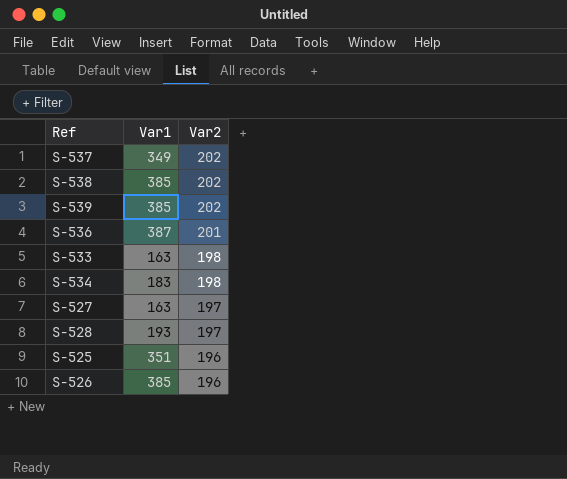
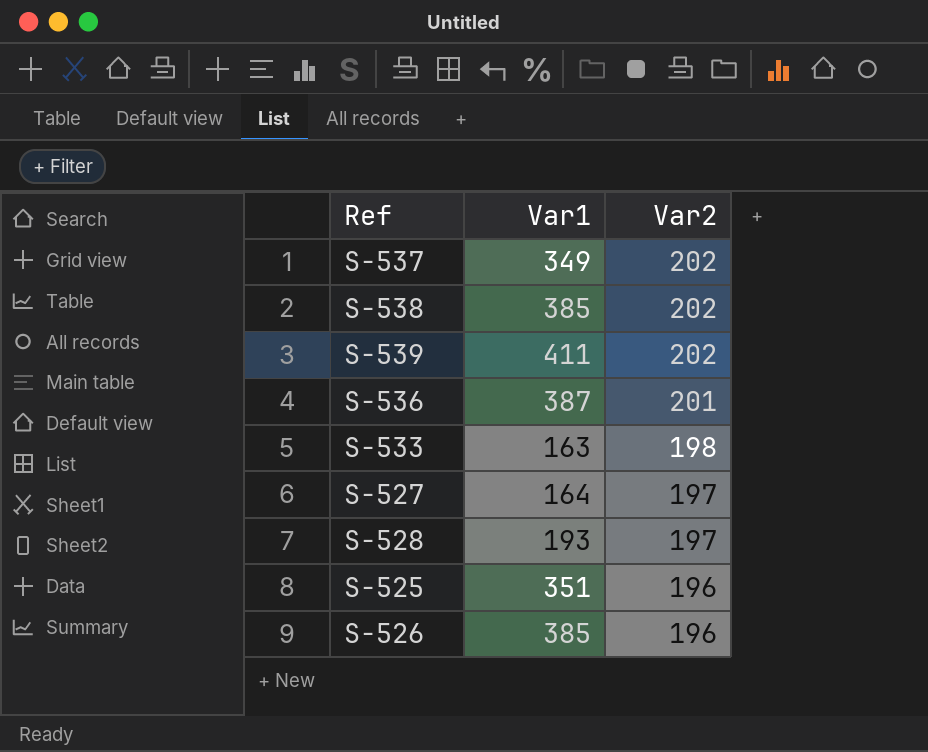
row S-534: 183 | 198 -> none
S-539 | Var1: 385 -> 411
S-527 | Var1: 163 -> 164

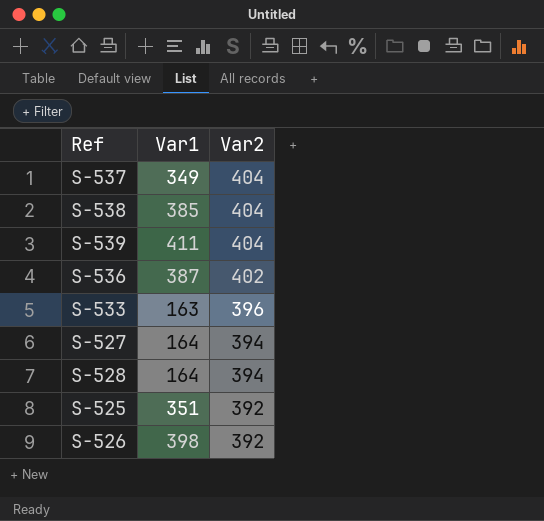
S-537 | Var2: 202 -> 404
S-538 | Var2: 202 -> 404
S-539 | Var2: 202 -> 404
S-536 | Var2: 201 -> 402
S-533 | Var2: 198 -> 396
S-527 | Var2: 197 -> 394
S-528 | Var1: 193 -> 164
S-528 | Var2: 197 -> 394
S-525 | Var2: 196 -> 392
S-526 | Var1: 385 -> 398
S-526 | Var2: 196 -> 392

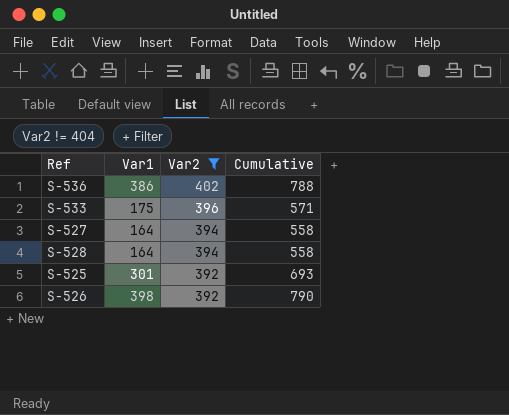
filter: none -> Var2 != 404
column Cumulative | formula: none -> [Var1] + [Var2]
S-536 | Var1: 387 -> 386
S-533 | Var1: 163 -> 175
S-525 | Var1: 351 -> 301

